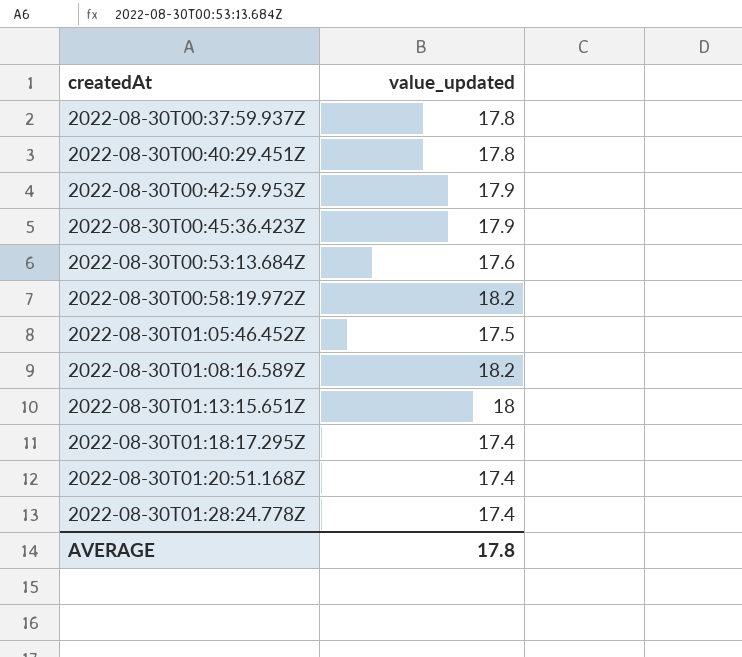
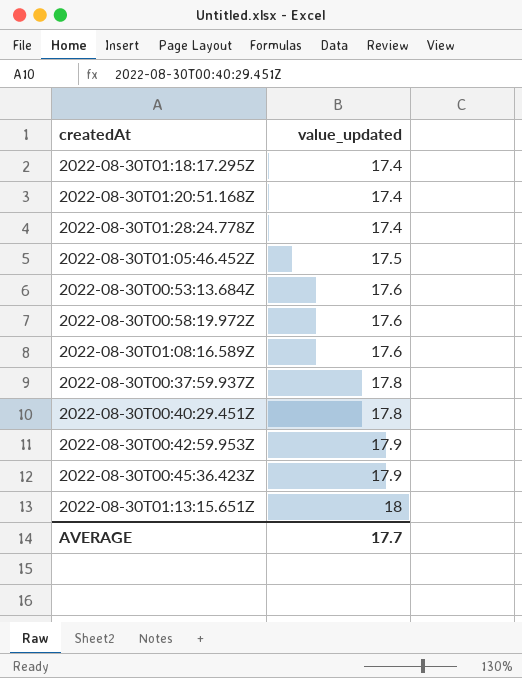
row order: createdAt ascending -> value_updated ascending
2022-08-30T00:58:19.972Z | value_updated: 18.2 -> 17.6
2022-08-30T01:08:16.589Z | value_updated: 18.2 -> 17.6
AVERAGE | value_updated: 17.8 -> 17.7

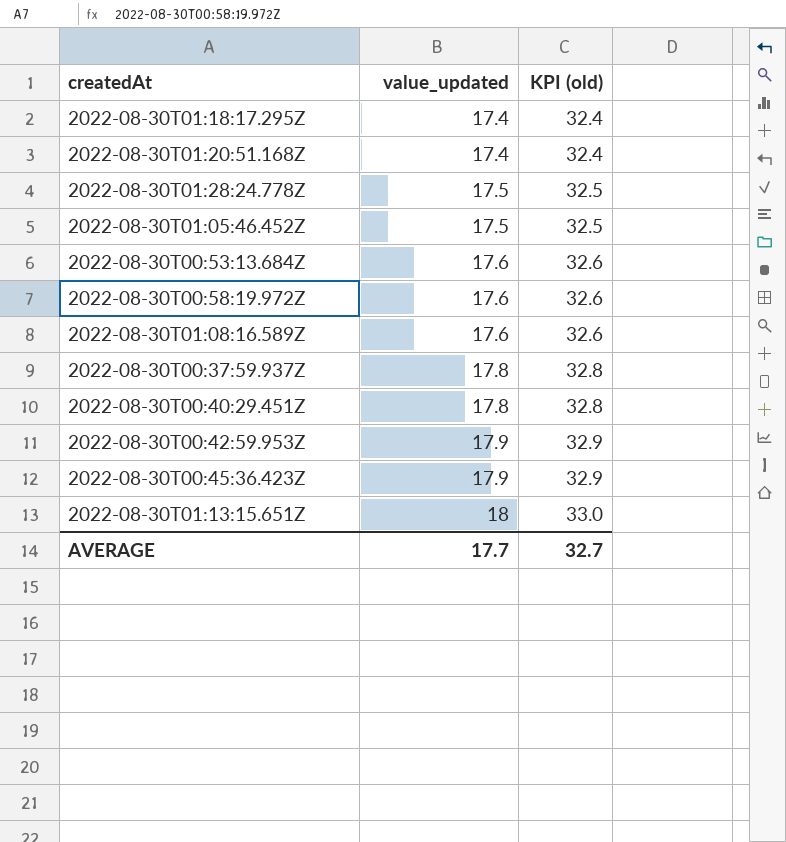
column KPI (old) | formula: none -> [value_updated] + 15
2022-08-30T01:28:24.778Z | value_updated: 17.4 -> 17.5

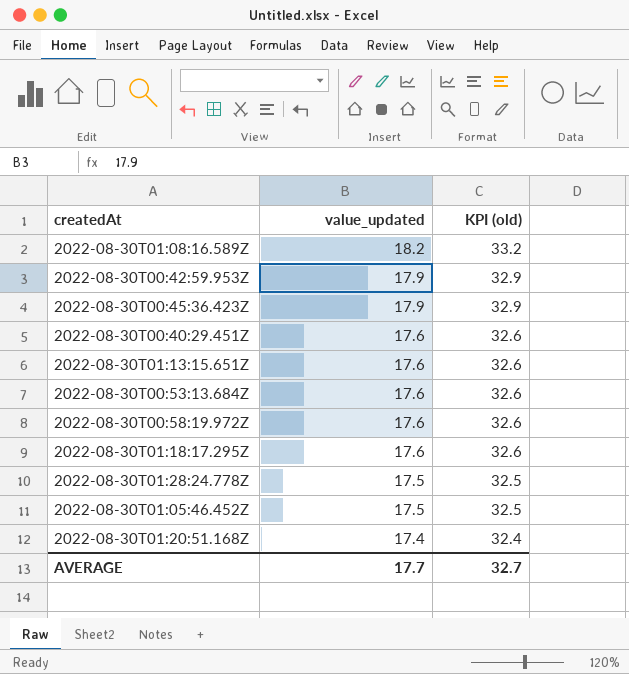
row order: value_updated ascending -> value_updated descending
row 2022-08-30T00:37:59.937Z: 17.8 | 32.8 -> none
2022-08-30T01:08:16.589Z | value_updated: 17.6 -> 18.2
2022-08-30T01:08:16.589Z | KPI (old): 32.6 -> 33.2
2022-08-30T00:40:29.451Z | value_updated: 17.8 -> 17.6
2022-08-30T00:40:29.451Z | KPI (old): 32.8 -> 32.6
2022-08-30T01:13:15.651Z | value_updated: 18 -> 17.6
2022-08-30T01:13:15.651Z | KPI (old): 33.0 -> 32.6
2022-08-30T01:18:17.295Z | value_updated: 17.4 -> 17.6
2022-08-30T01:18:17.295Z | KPI (old): 32.4 -> 32.6

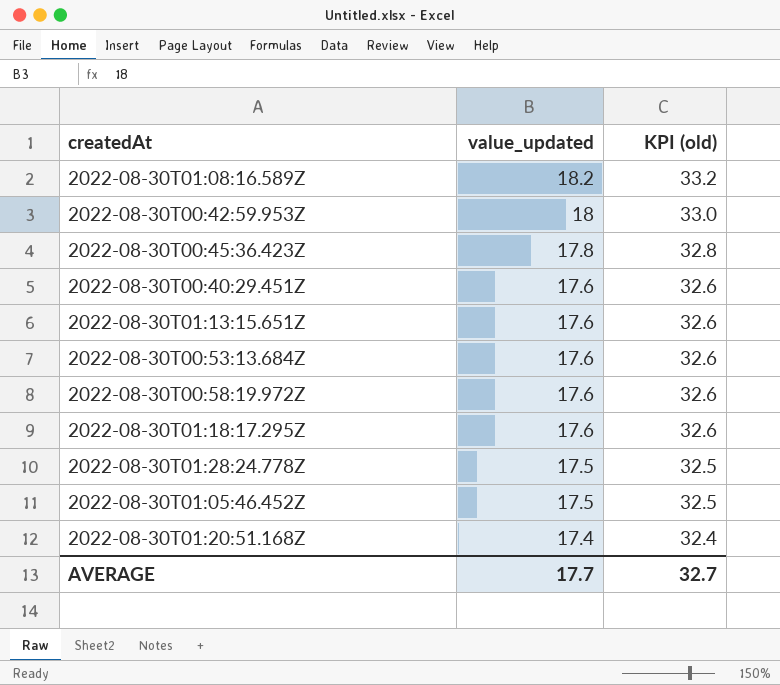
2022-08-30T00:42:59.953Z | value_updated: 17.9 -> 18
2022-08-30T00:42:59.953Z | KPI (old): 32.9 -> 33.0
2022-08-30T00:45:36.423Z | value_updated: 17.9 -> 17.8
2022-08-30T00:45:36.423Z | KPI (old): 32.9 -> 32.8

